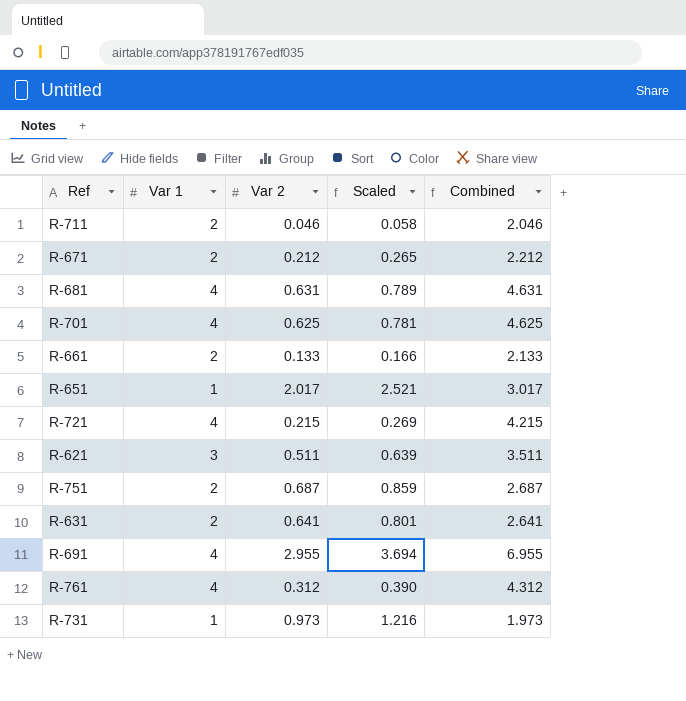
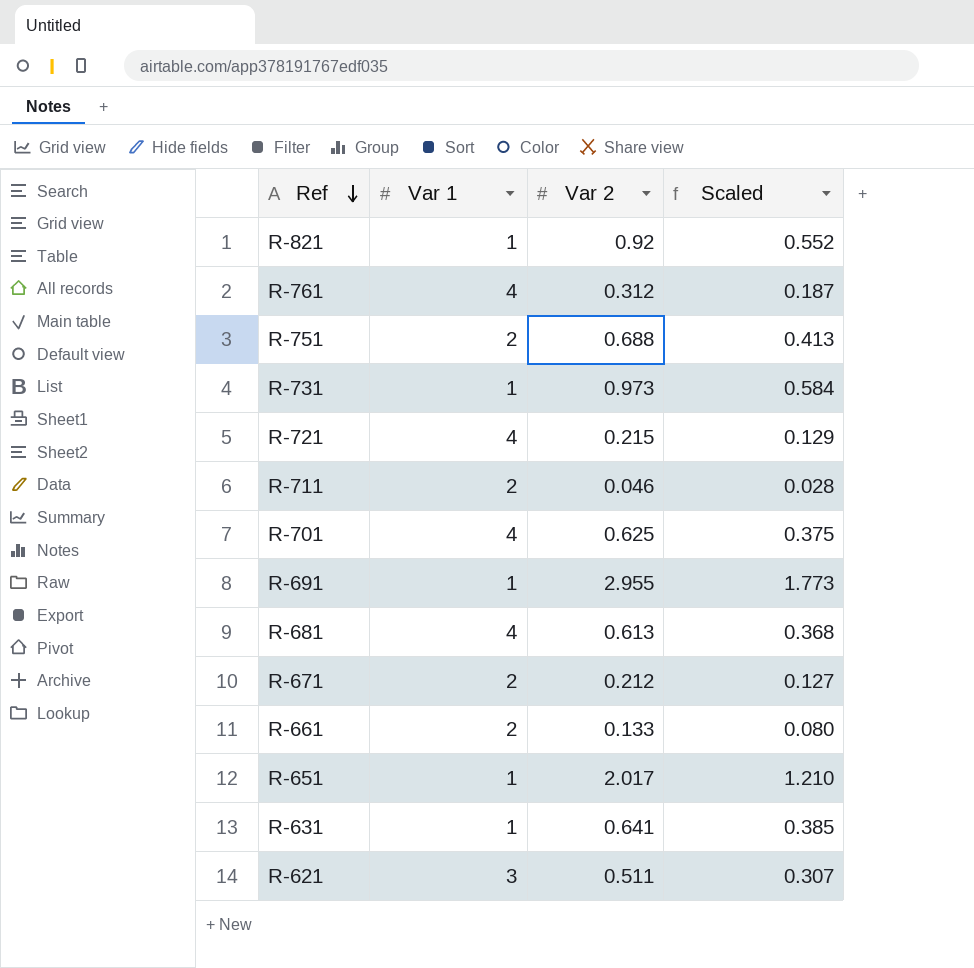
row order: none -> Ref descending
column Combined | formula: [Var 1] + [Var 2] -> none
column Scaled | formula: [Var 2] * 1.25 -> [Var 2] * 0.6
row R-821: none -> 1 | 0.92 | 0.552
R-751 | Var 2: 0.687 -> 0.688
R-691 | Var 1: 4 -> 1
R-681 | Var 2: 0.631 -> 0.613
R-631 | Var 1: 2 -> 1

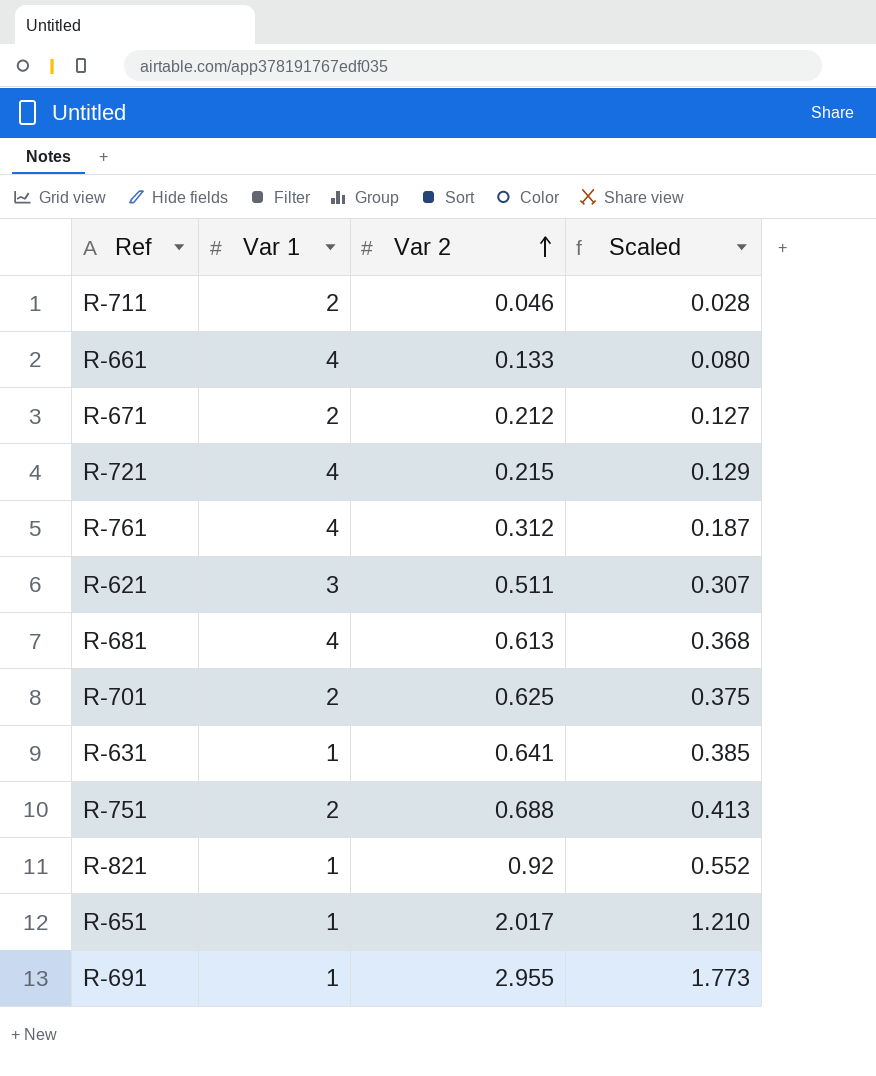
row order: Ref descending -> Var 2 ascending
row R-731: 1 | 0.973 | 0.584 -> none
R-661 | Var 1: 2 -> 4
R-701 | Var 1: 4 -> 2

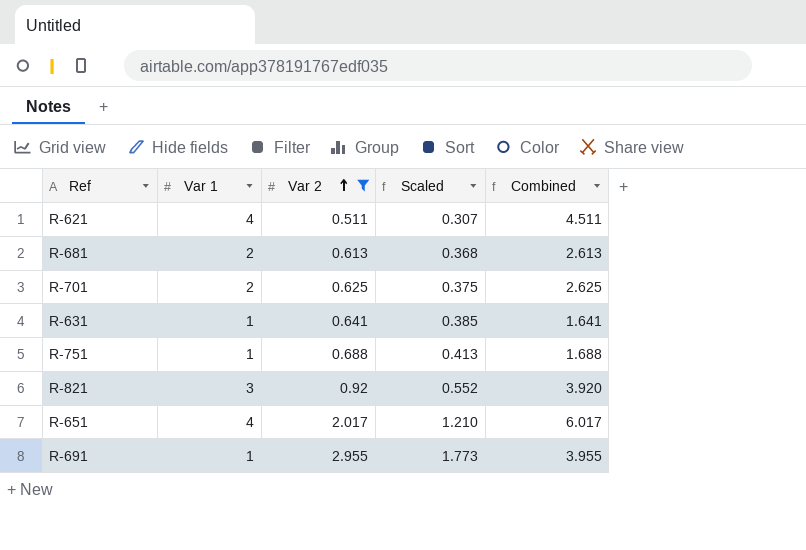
filter: none -> Var 2 >= 0.511
column Combined | formula: none -> [Var 1] + [Var 2]
R-621 | Var 1: 3 -> 4
R-681 | Var 1: 4 -> 2
R-751 | Var 1: 2 -> 1
R-821 | Var 1: 1 -> 3
R-651 | Var 1: 1 -> 4

